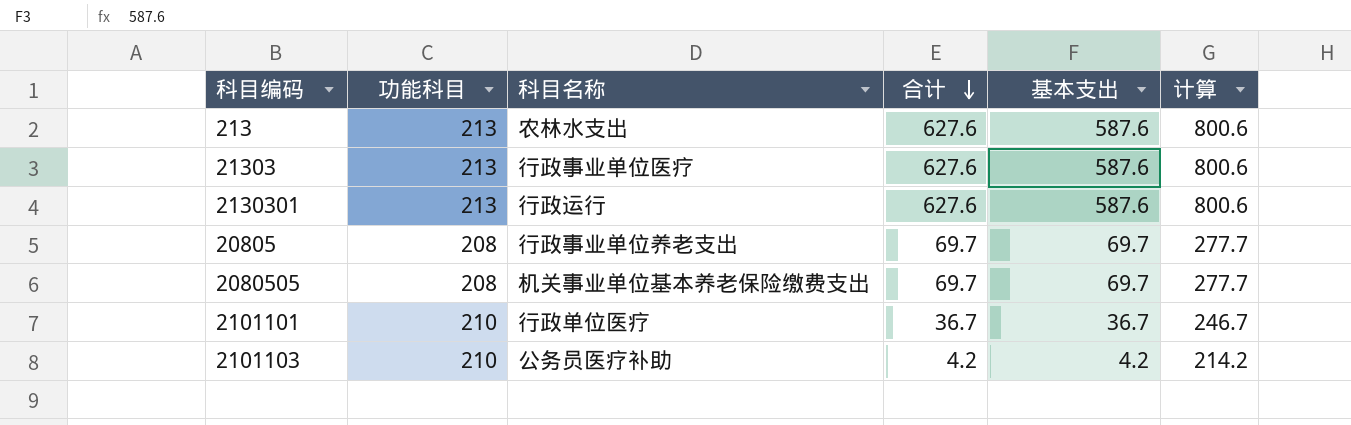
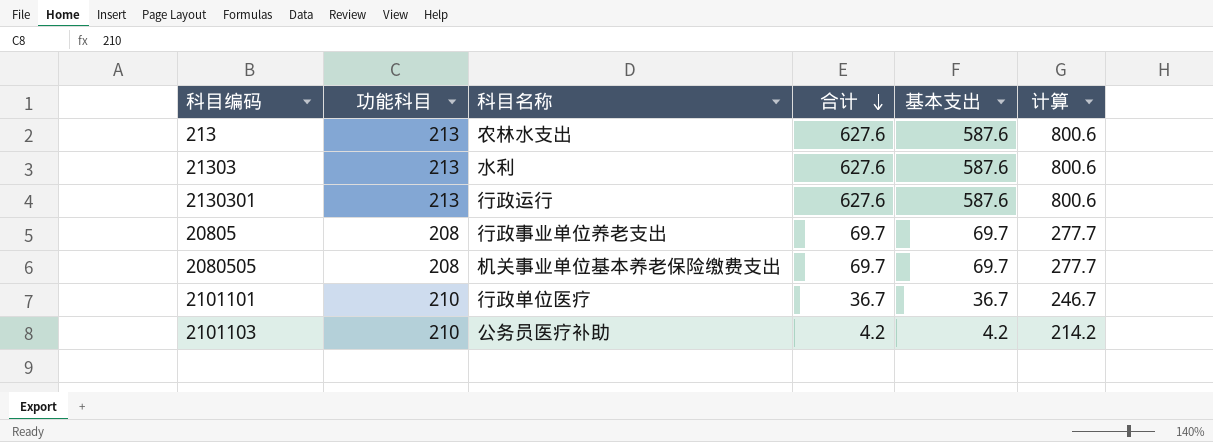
21303 | 科目名称: 行政事业单位医疗 -> 水利

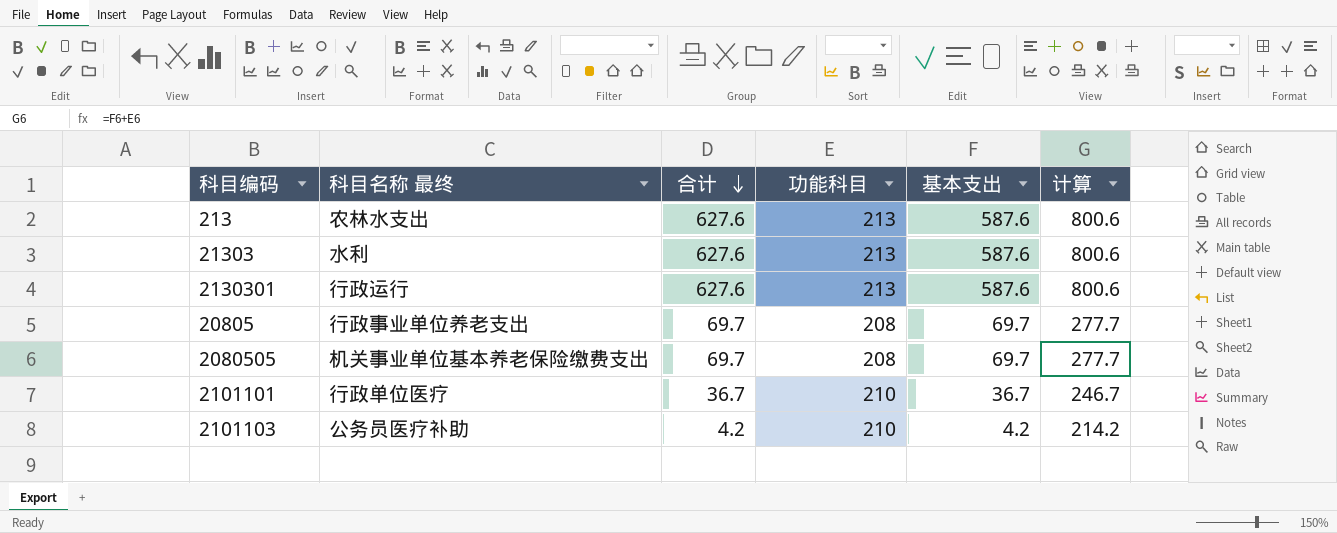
column name: 科目名称 -> 科目名称 最终
column 功能科目 | position: 2 -> 4

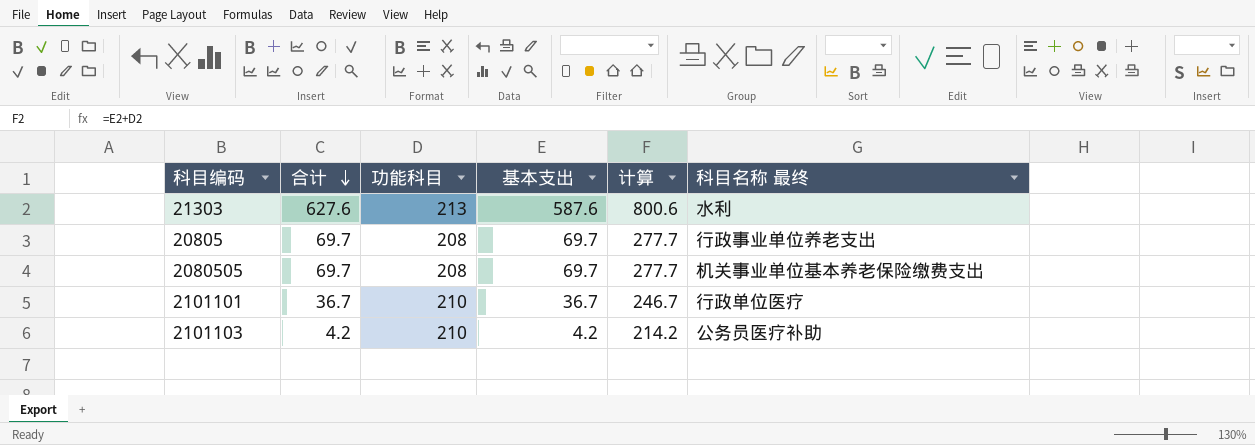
column 科目名称 最终 | position: 2 -> 6
row 213: 农林水支出 | 627.6 | 213 | 587.6 | 800.6 -> none
row 2130301: 行政运行 | 627.6 | 213 | 587.6 | 800.6 -> none

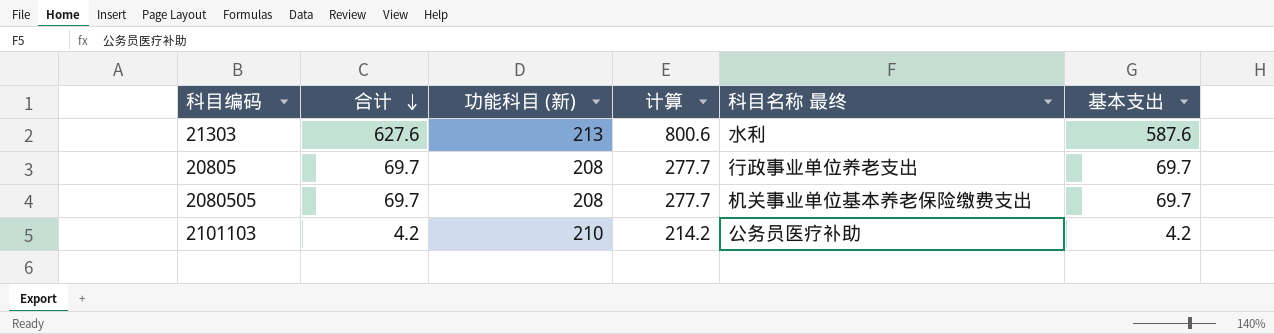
column name: 功能科目 -> 功能科目 (新)
column 基本支出 | position: 4 -> 6
row 2101101: 36.7 | 210 | 36.7 | 246.7 | 行政单位医疗 -> none

